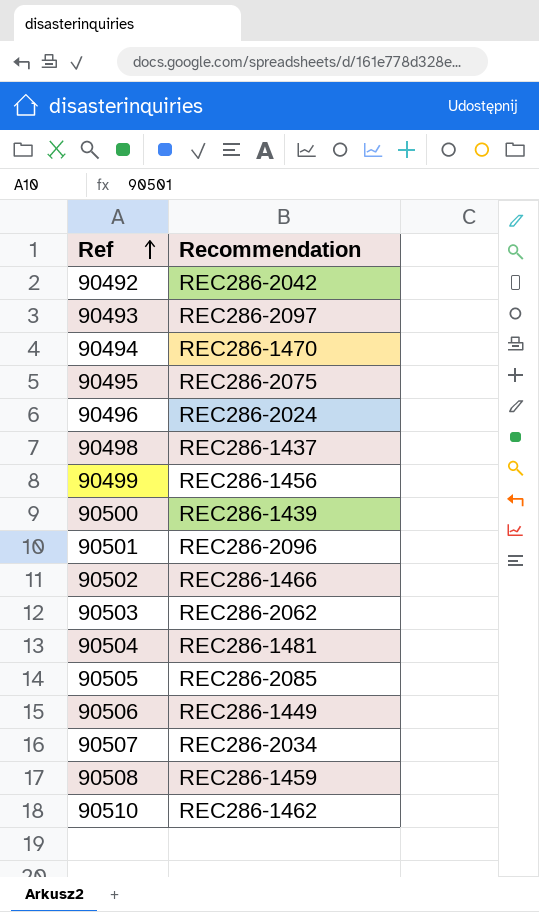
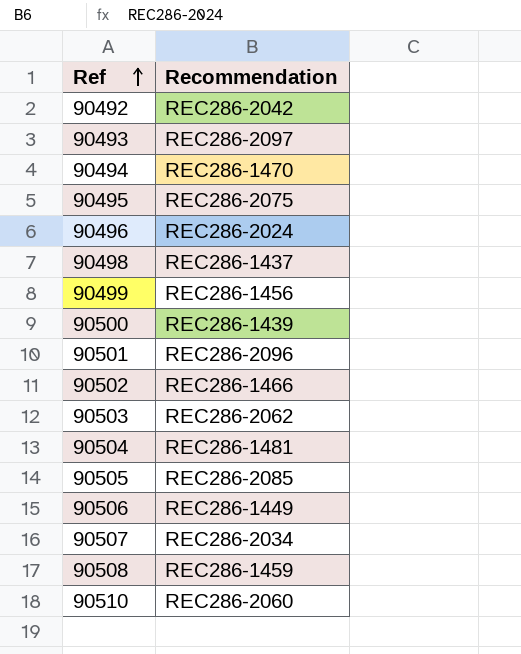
90510 | Recommendation: REC286-1462 -> REC286-2060

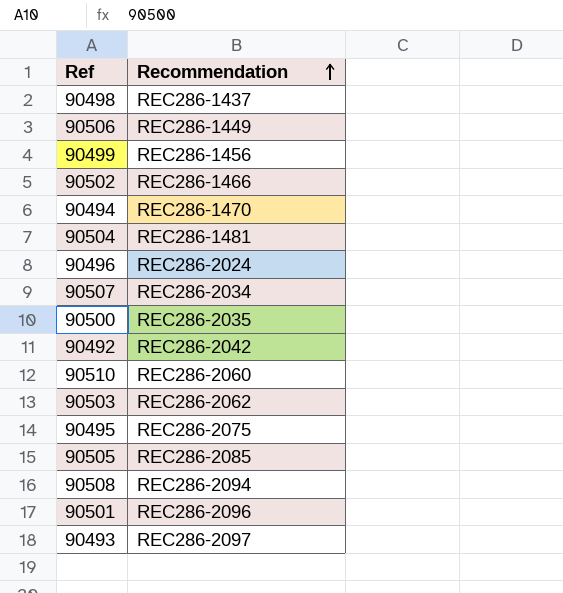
row order: Ref ascending -> Recommendation ascending
90500 | Recommendation: REC286-1439 -> REC286-2035
90508 | Recommendation: REC286-1459 -> REC286-2094

